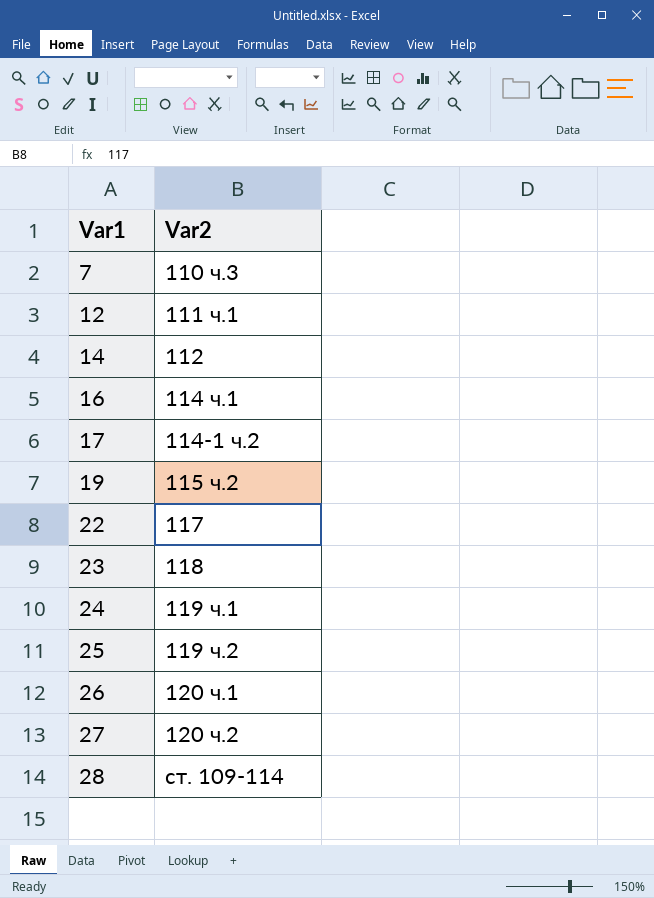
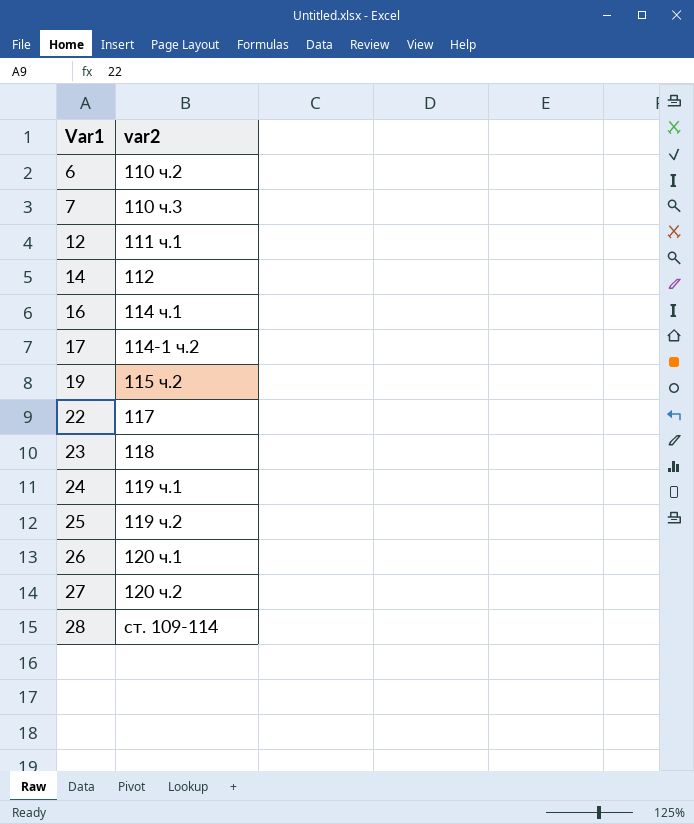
column name: Var2 -> var2
row 6: none -> 110 ч.2

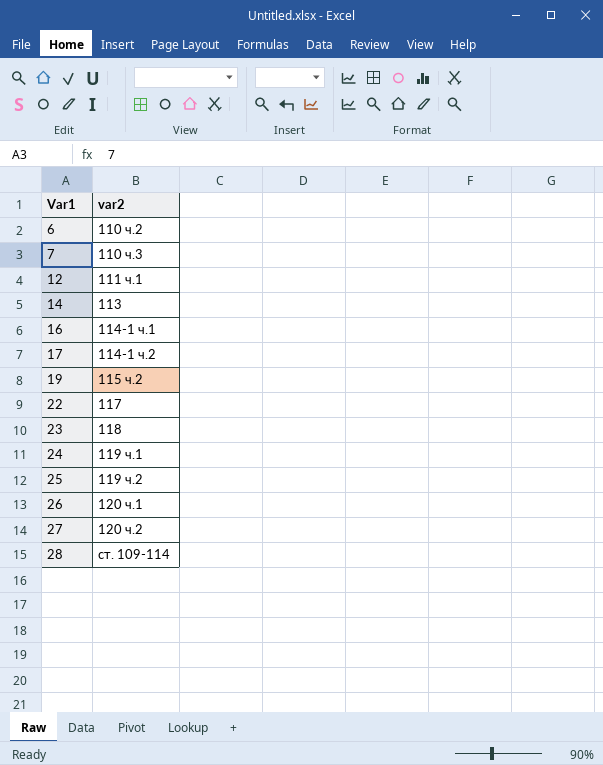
14 | var2: 112 -> 113
16 | var2: 114 ч.1 -> 114-1 ч.1

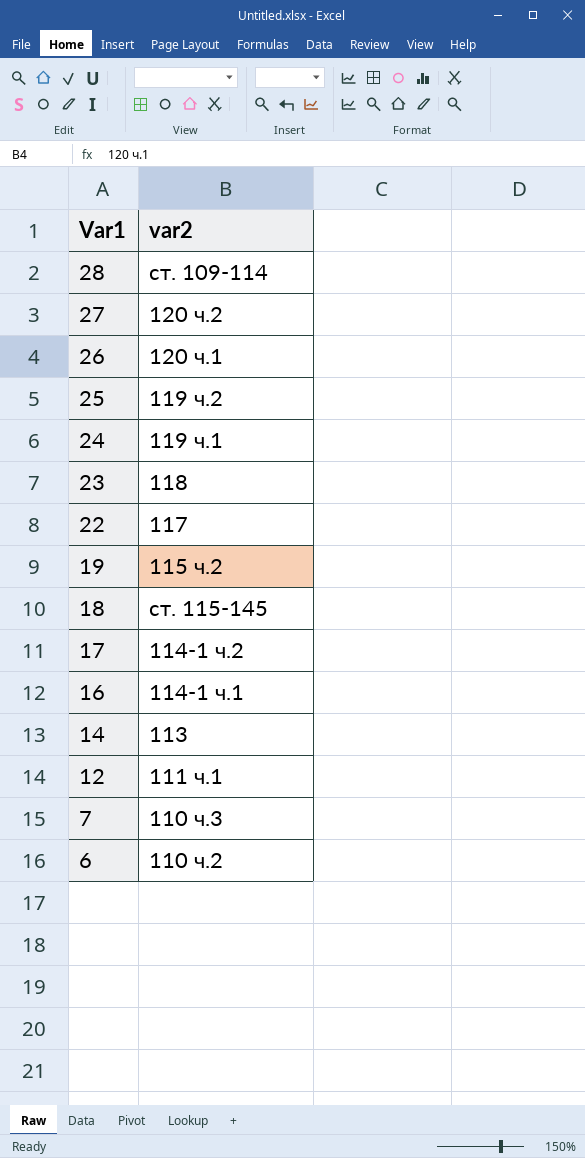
row order: Var1 ascending -> Var1 descending
row 18: none -> ст. 115-145

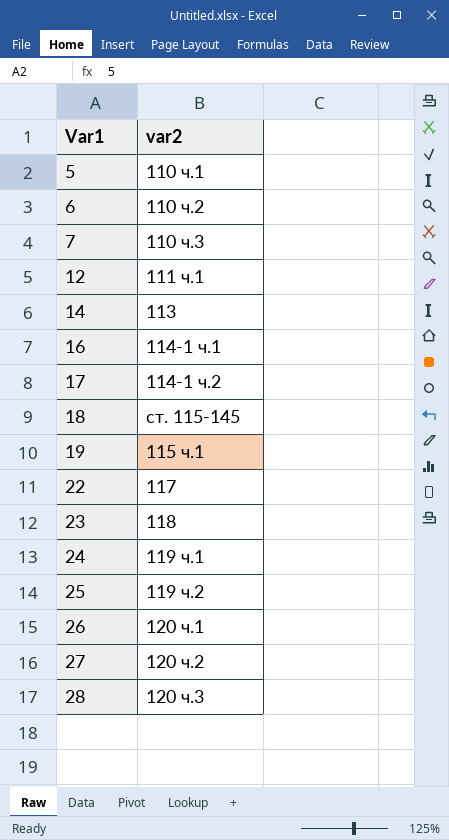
row order: Var1 descending -> Var1 ascending
row 5: none -> 110 ч.1
19 | var2: 115 ч.2 -> 115 ч.1
28 | var2: ст. 109-114 -> 120 ч.3

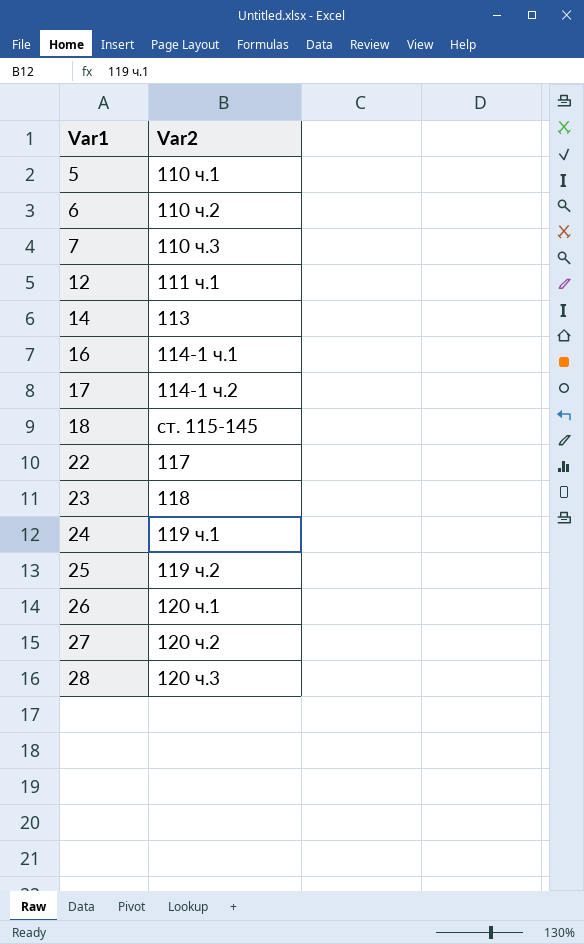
column name: var2 -> Var2
row 19: 115 ч.1 -> none

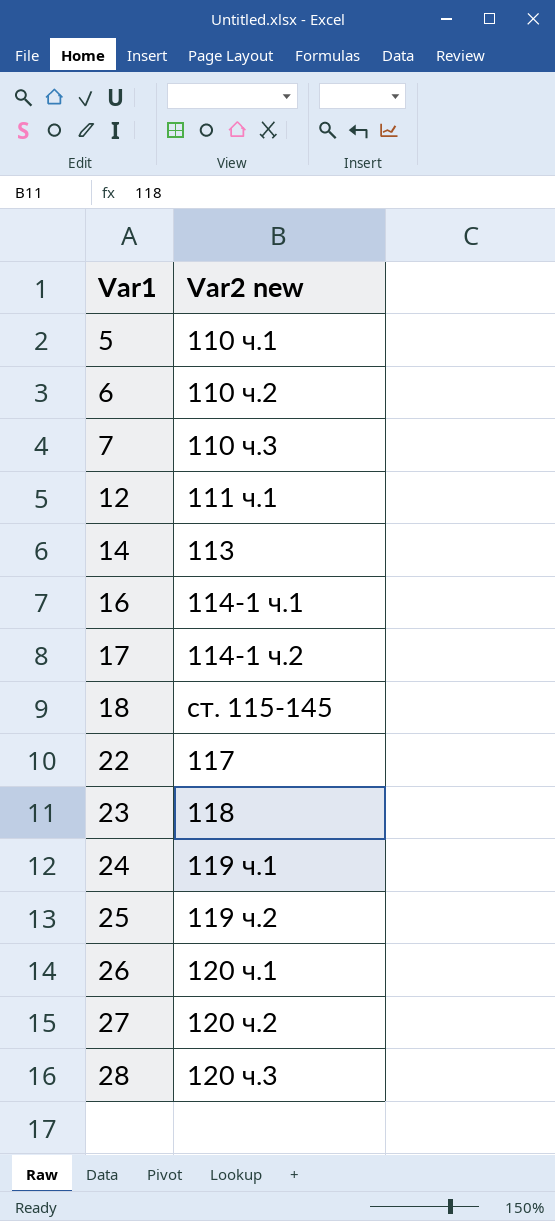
column name: Var2 -> Var2 new

